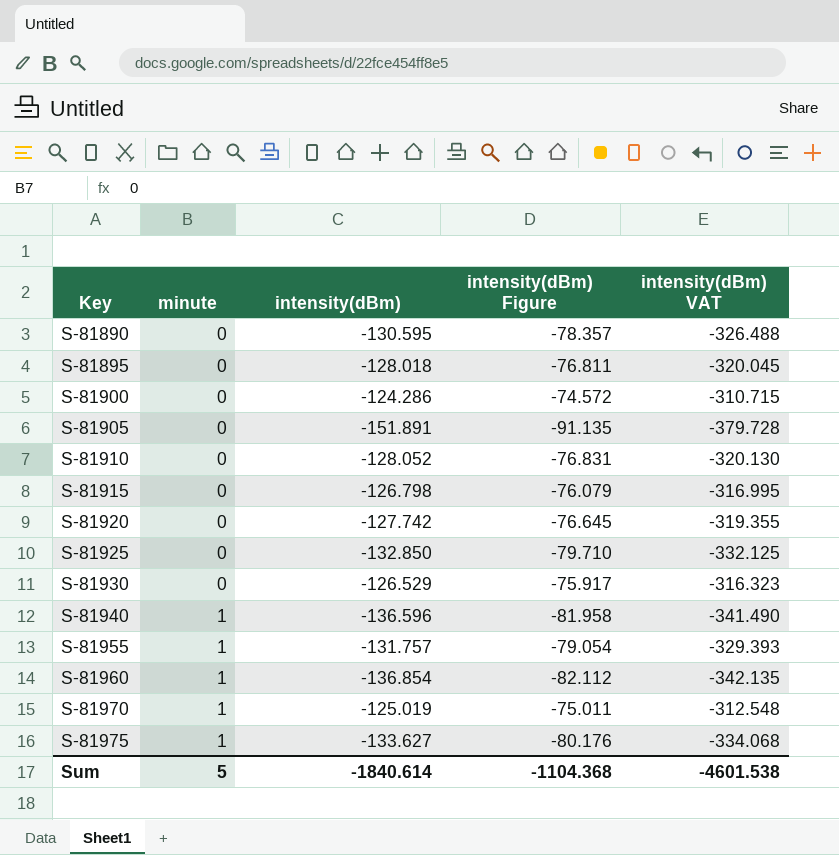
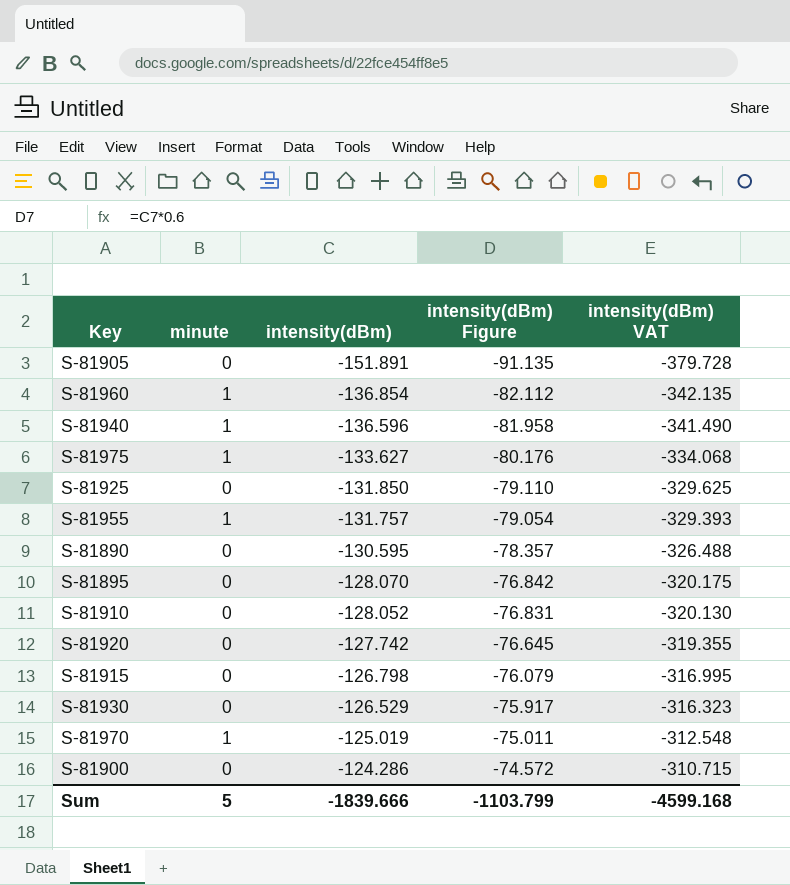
row order: Key ascending -> intensity(dBm) ascending
S-81925 | intensity(dBm): -132.850 -> -131.850
S-81925 | intensity(dBm) Figure: -79.710 -> -79.110
S-81925 | intensity(dBm) VAT: -332.125 -> -329.625
S-81895 | intensity(dBm): -128.018 -> -128.070
S-81895 | intensity(dBm) Figure: -76.811 -> -76.842
S-81895 | intensity(dBm) VAT: -320.045 -> -320.175
Sum | intensity(dBm): -1840.614 -> -1839.666
Sum | intensity(dBm) Figure: -1104.368 -> -1103.799
Sum | intensity(dBm) VAT: -4601.538 -> -4599.168

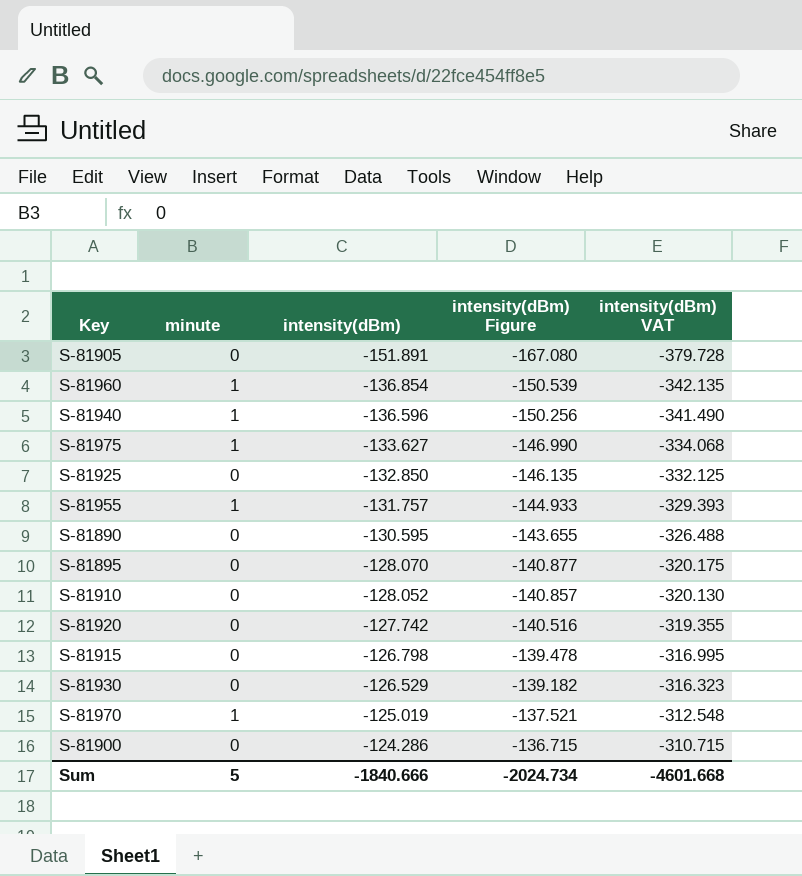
column intensity(dBm) Figure | formula: [intensity(dBm)] * 0.6 -> [intensity(dBm)] * 1.1
S-81925 | intensity(dBm): -131.850 -> -132.850
S-81925 | intensity(dBm) VAT: -329.625 -> -332.125
Sum | intensity(dBm): -1839.666 -> -1840.666
Sum | intensity(dBm) Figure: -1103.799 -> -2024.734
Sum | intensity(dBm) VAT: -4599.168 -> -4601.668

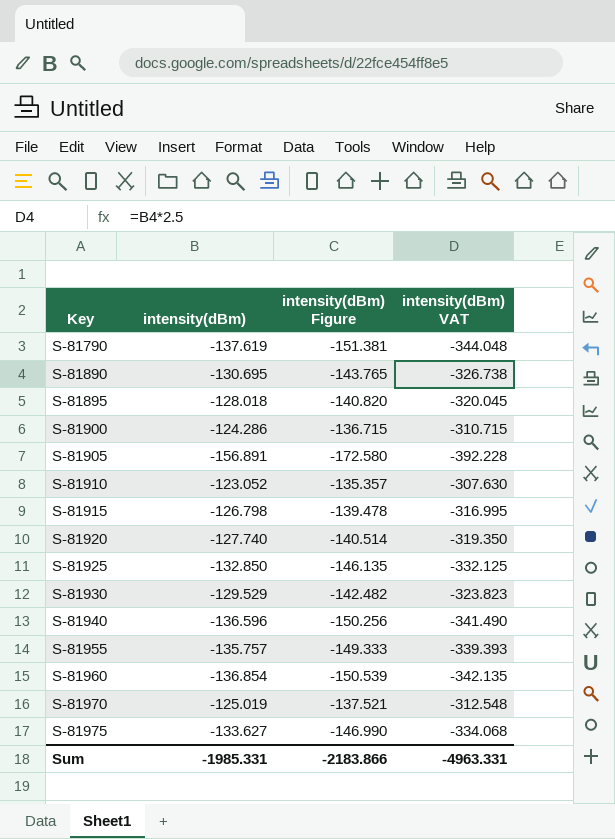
row order: intensity(dBm) ascending -> Key ascending
column minute | position: 2 -> none
row S-81790: none -> -137.619 | -151.381 | -344.048
S-81890 | intensity(dBm): -130.595 -> -130.695
S-81890 | intensity(dBm) Figure: -143.655 -> -143.765
S-81890 | intensity(dBm) VAT: -326.488 -> -326.738
S-81895 | intensity(dBm): -128.070 -> -128.018
S-81895 | intensity(dBm) Figure: -140.877 -> -140.820
S-81895 | intensity(dBm) VAT: -320.175 -> -320.045
S-81905 | intensity(dBm): -151.891 -> -156.891
S-81905 | intensity(dBm) Figure: -167.080 -> -172.580
S-81905 | intensity(dBm) VAT: -379.728 -> -392.228
S-81910 | intensity(dBm): -128.052 -> -123.052
S-81910 | intensity(dBm) Figure: -140.857 -> -135.357
S-81910 | intensity(dBm) VAT: -320.130 -> -307.630
S-81920 | intensity(dBm): -127.742 -> -127.740
S-81920 | intensity(dBm) Figure: -140.516 -> -140.514
S-81920 | intensity(dBm) VAT: -319.355 -> -319.350
S-81930 | intensity(dBm): -126.529 -> -129.529
S-81930 | intensity(dBm) Figure: -139.182 -> -142.482
S-81930 | intensity(dBm) VAT: -316.323 -> -323.823
S-81955 | intensity(dBm): -131.757 -> -135.757
S-81955 | intensity(dBm) Figure: -144.933 -> -149.333
S-81955 | intensity(dBm) VAT: -329.393 -> -339.393
Sum | intensity(dBm): -1840.666 -> -1985.331
Sum | intensity(dBm) Figure: -2024.734 -> -2183.866
Sum | intensity(dBm) VAT: -4601.668 -> -4963.331

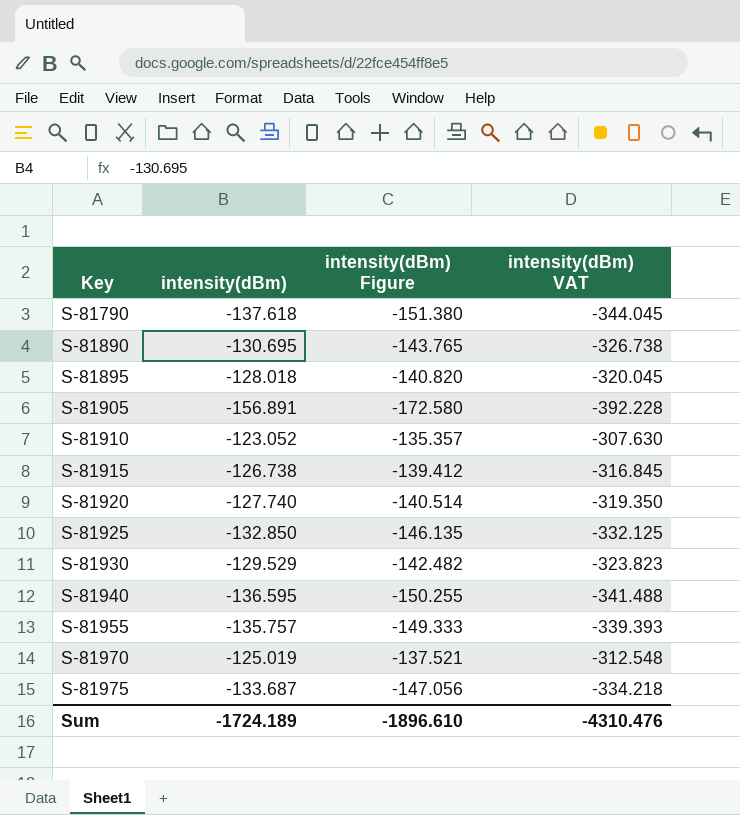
row S-81900: -124.286 | -136.715 | -310.715 -> none
row S-81960: -136.854 | -150.539 | -342.135 -> none
S-81790 | intensity(dBm): -137.619 -> -137.618
S-81790 | intensity(dBm) Figure: -151.381 -> -151.380
S-81790 | intensity(dBm) VAT: -344.048 -> -344.045
S-81915 | intensity(dBm): -126.798 -> -126.738
S-81915 | intensity(dBm) Figure: -139.478 -> -139.412
S-81915 | intensity(dBm) VAT: -316.995 -> -316.845
S-81940 | intensity(dBm): -136.596 -> -136.595
S-81940 | intensity(dBm) Figure: -150.256 -> -150.255
S-81940 | intensity(dBm) VAT: -341.490 -> -341.488
S-81975 | intensity(dBm): -133.627 -> -133.687
S-81975 | intensity(dBm) Figure: -146.990 -> -147.056
S-81975 | intensity(dBm) VAT: -334.068 -> -334.218
Sum | intensity(dBm): -1985.331 -> -1724.189
Sum | intensity(dBm) Figure: -2183.866 -> -1896.610
Sum | intensity(dBm) VAT: -4963.331 -> -4310.476

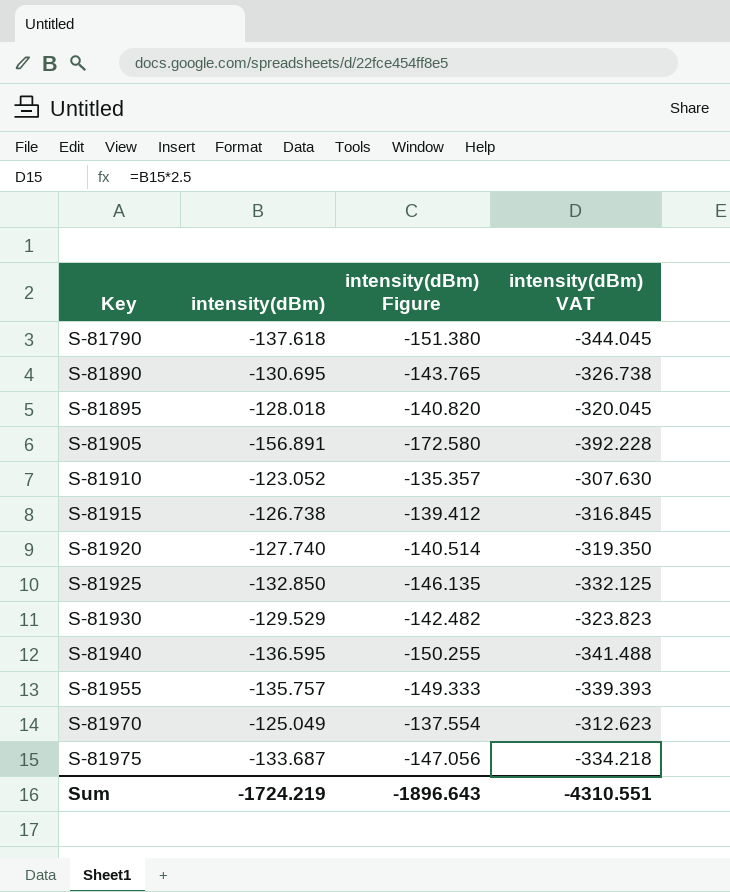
S-81970 | intensity(dBm): -125.019 -> -125.049
S-81970 | intensity(dBm) Figure: -137.521 -> -137.554
S-81970 | intensity(dBm) VAT: -312.548 -> -312.623
Sum | intensity(dBm): -1724.189 -> -1724.219
Sum | intensity(dBm) Figure: -1896.610 -> -1896.643
Sum | intensity(dBm) VAT: -4310.476 -> -4310.551

